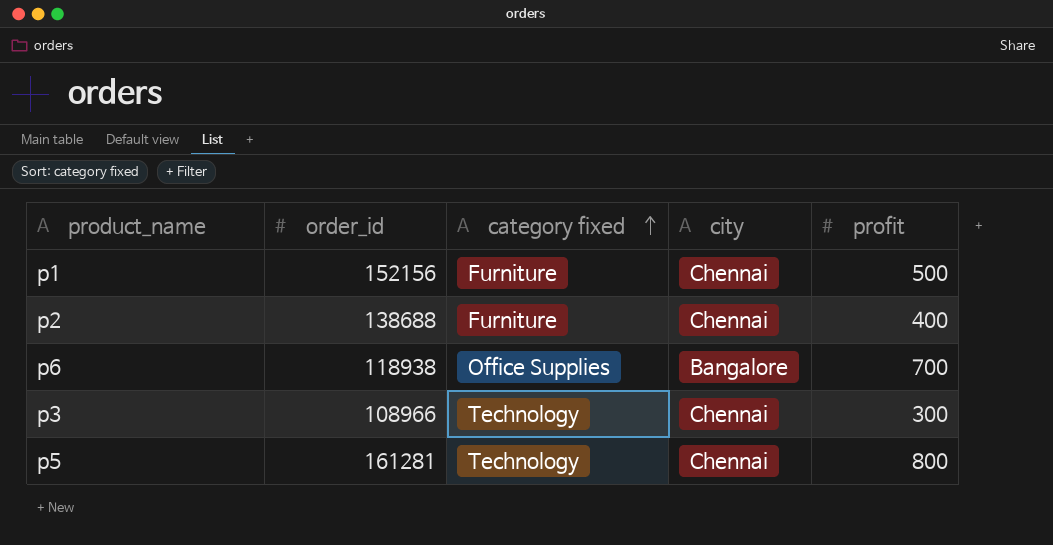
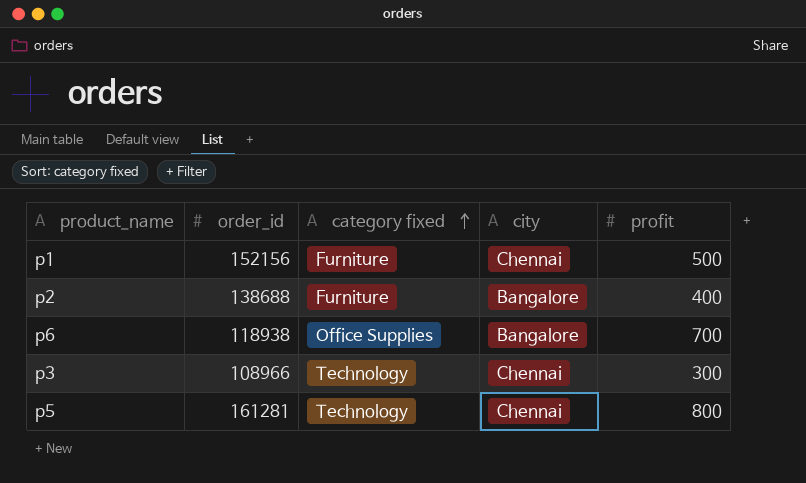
p2 | city: Chennai -> Bangalore

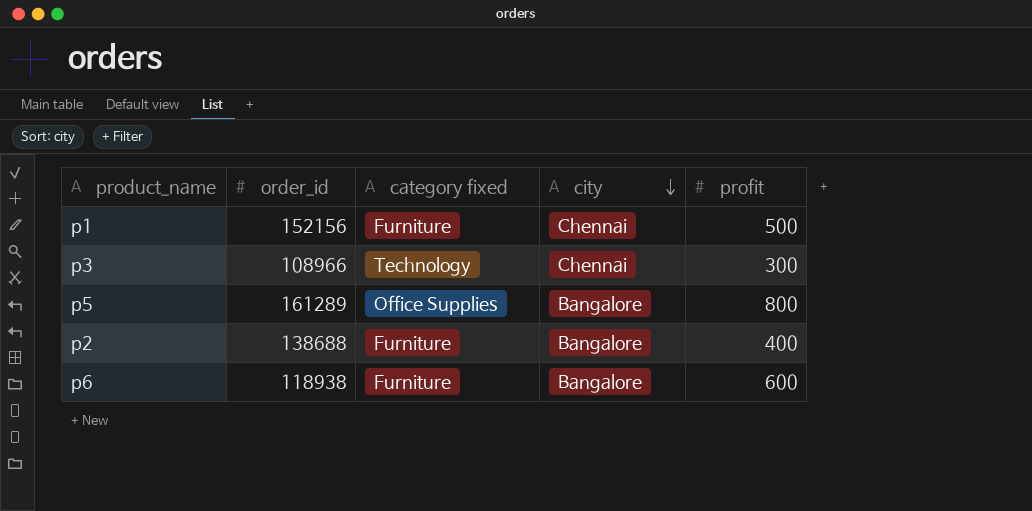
row order: category fixed ascending -> city descending
p5 | order_id: 161281 -> 161289
p5 | category fixed: Technology -> Office Supplies
p5 | city: Chennai -> Bangalore
p6 | category fixed: Office Supplies -> Furniture
p6 | profit: 700 -> 600

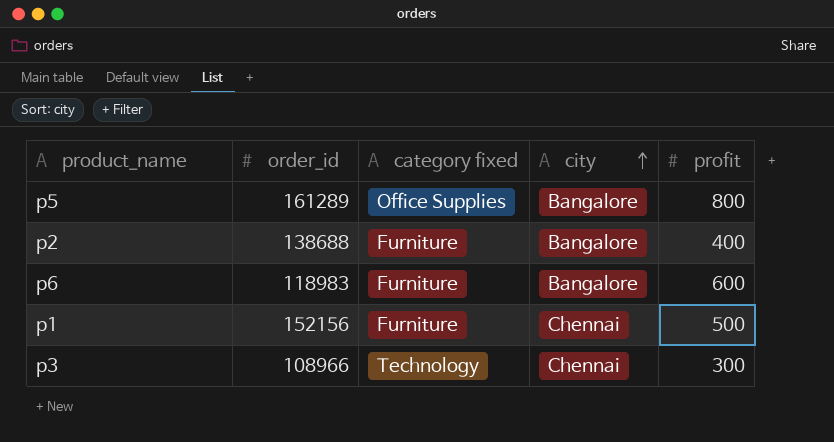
row order: city descending -> city ascending
p6 | order_id: 118938 -> 118983

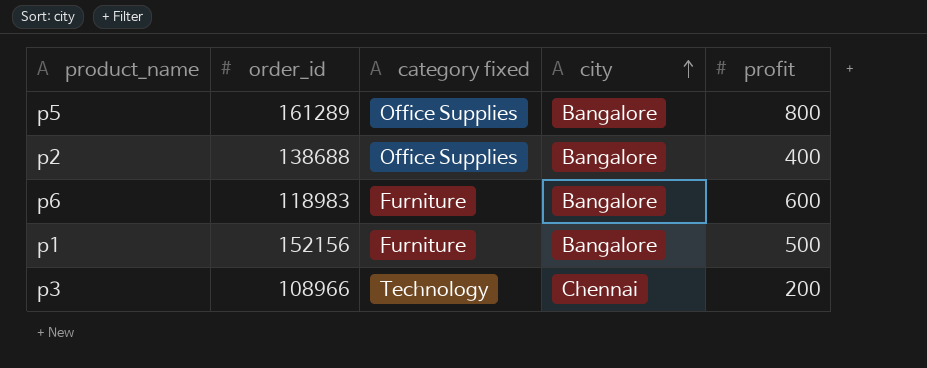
p2 | category fixed: Furniture -> Office Supplies
p1 | city: Chennai -> Bangalore
p3 | profit: 300 -> 200

